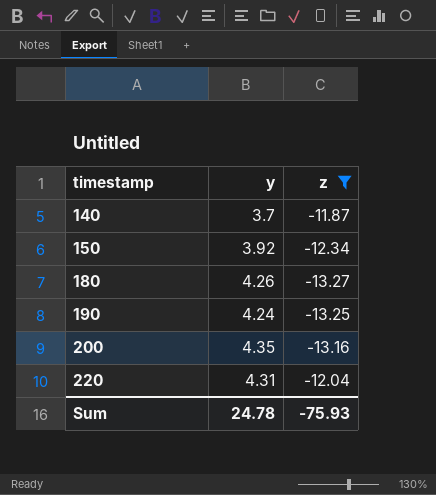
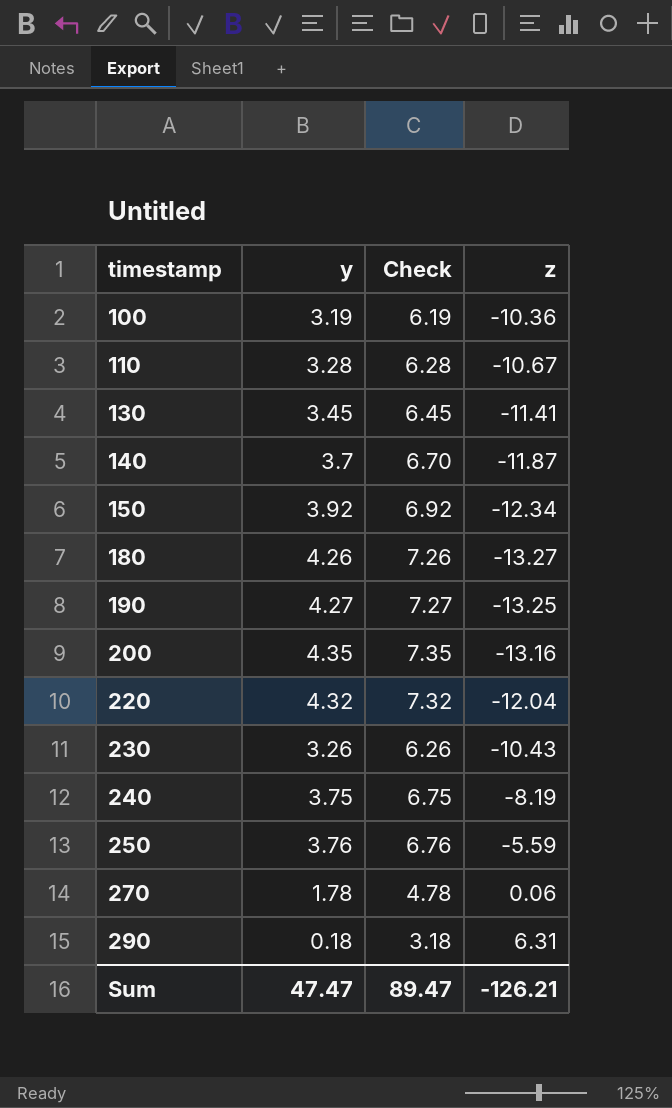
filter: z <= -11.87 -> none
column Check | formula: none -> [y] + 3
190 | y: 4.24 -> 4.27
220 | y: 4.31 -> 4.32
Sum | y: 24.78 -> 47.47
Sum | z: -75.93 -> -126.21

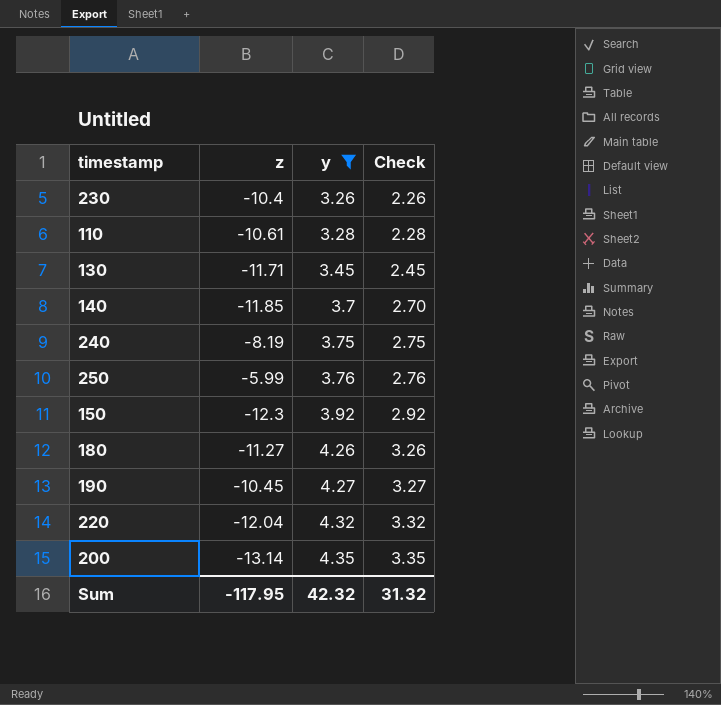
filter: none -> y >= 3.26
row order: timestamp ascending -> y ascending
column z | position: 4 -> 2
column Check | formula: [y] + 3 -> [y] - 1
230 | z: -10.43 -> -10.4
110 | z: -10.67 -> -10.61
130 | z: -11.41 -> -11.71
140 | z: -11.87 -> -11.85
250 | z: -5.59 -> -5.99
150 | z: -12.34 -> -12.3
180 | z: -13.27 -> -11.27
190 | z: -13.25 -> -10.45
200 | z: -13.16 -> -13.14
Sum | z: -126.21 -> -117.95
Sum | y: 47.47 -> 42.32
Sum | Check: 89.47 -> 31.32

